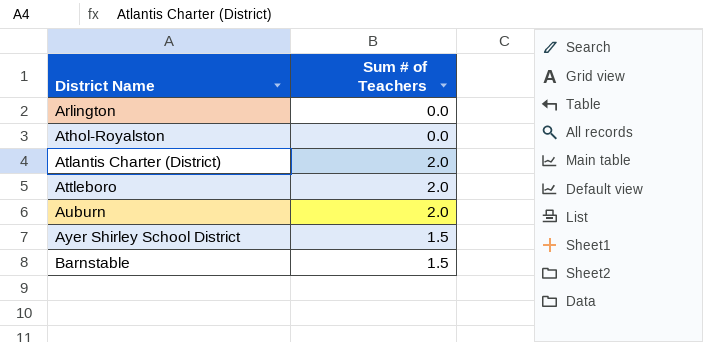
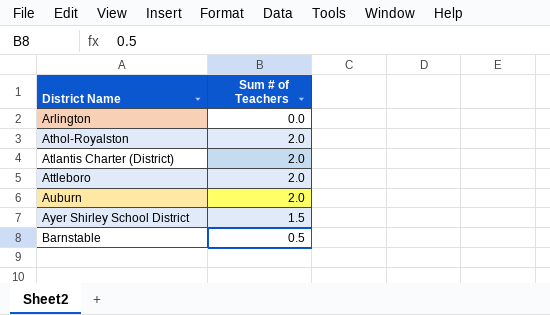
Athol-Royalston | Sum # of Teachers: 0.0 -> 2.0
Barnstable | Sum # of Teachers: 1.5 -> 0.5

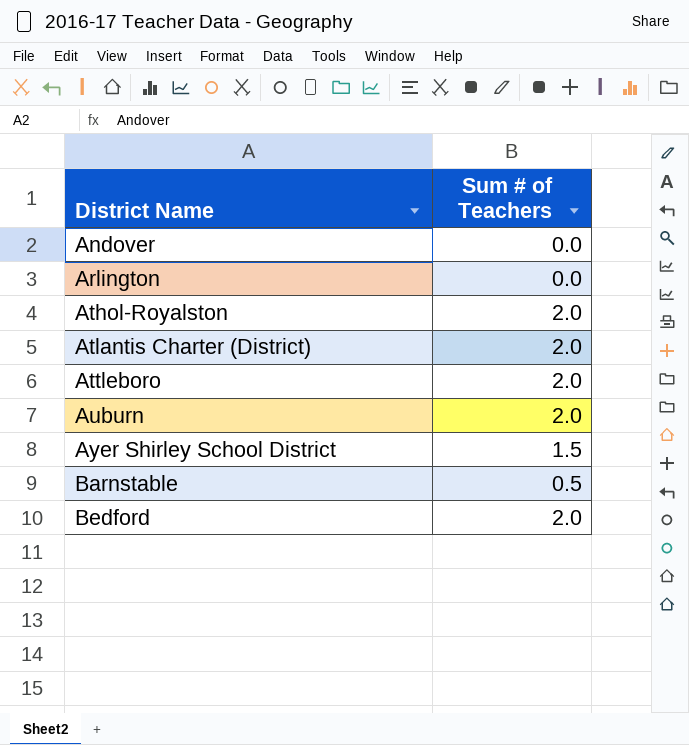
row Andover: none -> 0.0
row Bedford: none -> 2.0

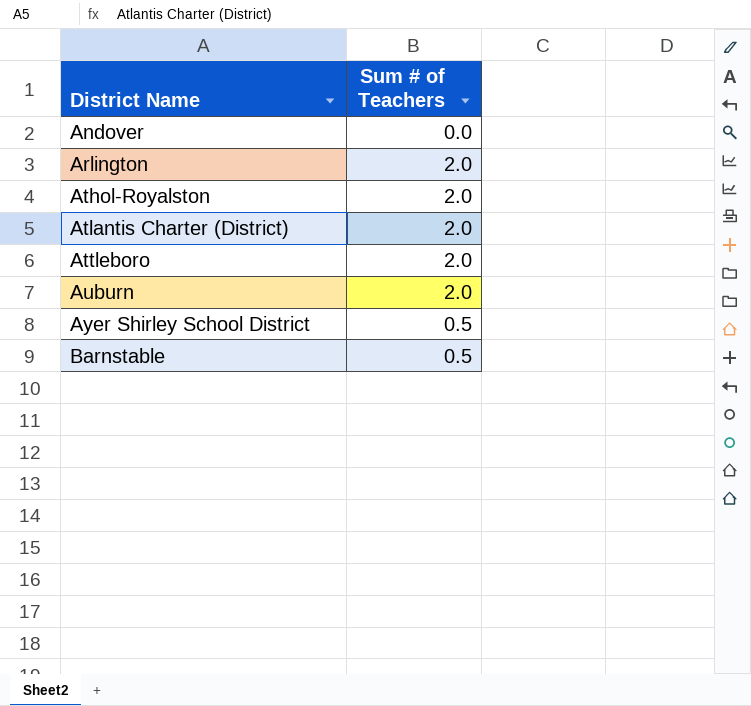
row Bedford: 2.0 -> none
Arlington | Sum # of Teachers: 0.0 -> 2.0
Ayer Shirley School District | Sum # of Teachers: 1.5 -> 0.5

